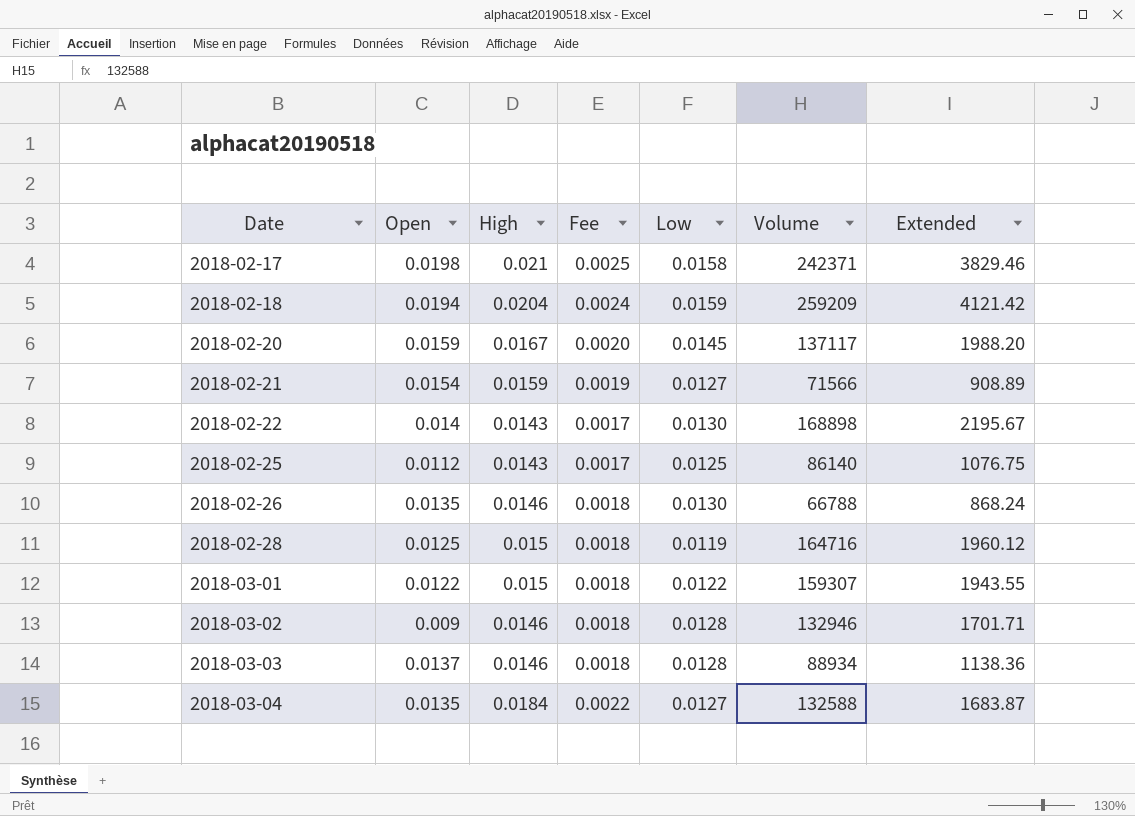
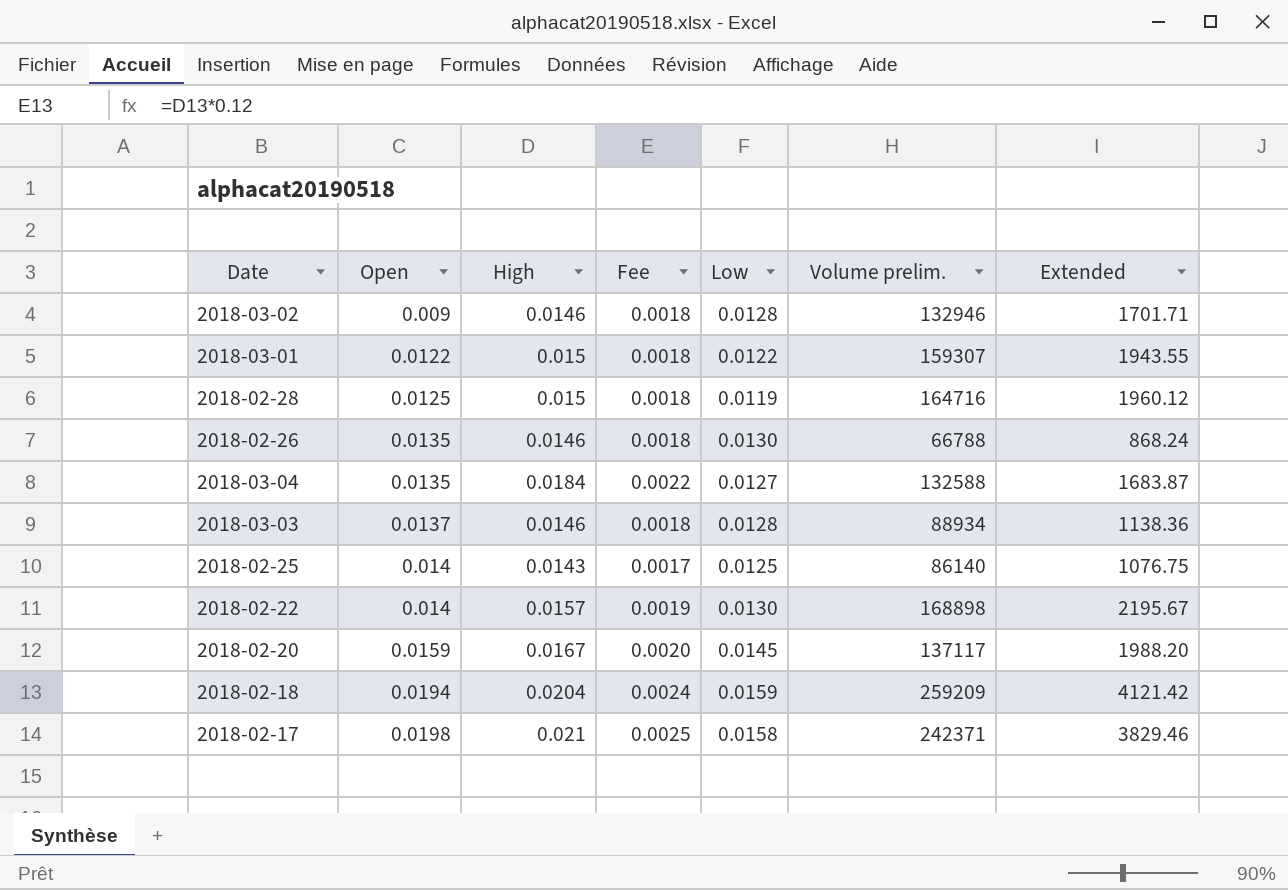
row order: Date ascending -> Open ascending
column name: Volume -> Volume prelim.
row 2018-02-21: 0.0154 | 0.0159 | 0.0019 | 0.0127 | 71566 | 908.89 -> none
2018-02-25 | Open: 0.0112 -> 0.014
2018-02-22 | High: 0.0143 -> 0.0157
2018-02-22 | Fee: 0.0017 -> 0.0019

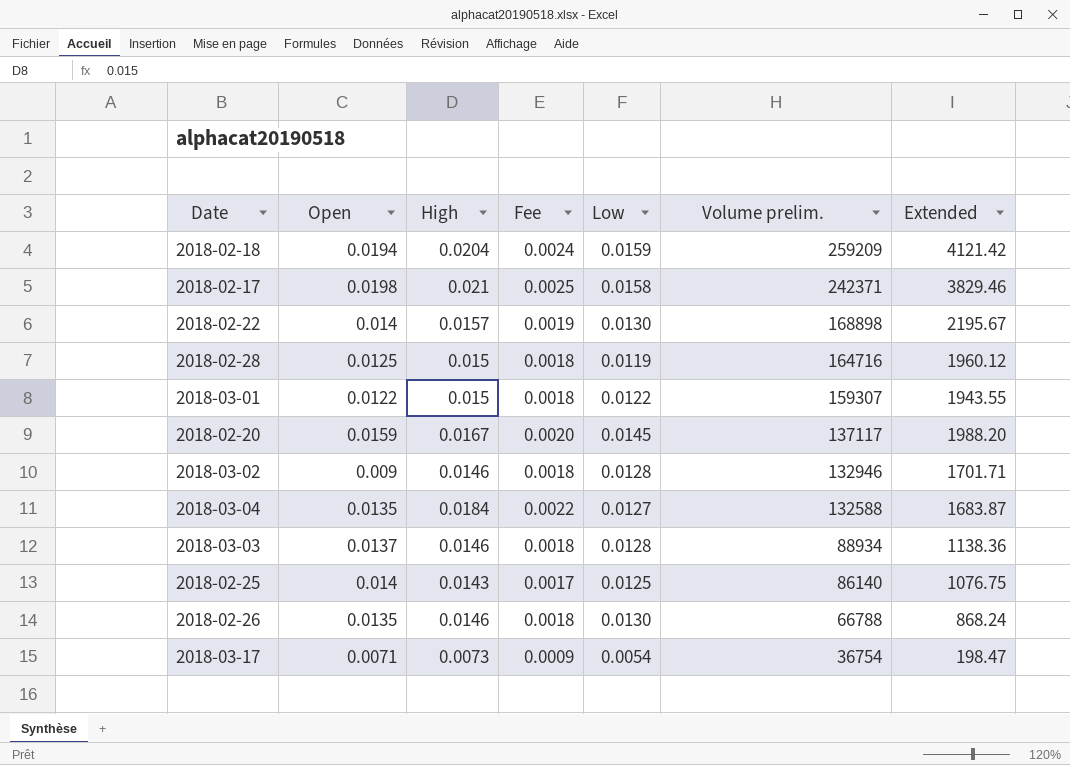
row order: Open ascending -> Volume prelim. descending
row 2018-03-17: none -> 0.0071 | 0.0073 | 0.0009 | 0.0054 | 36754 | 198.47

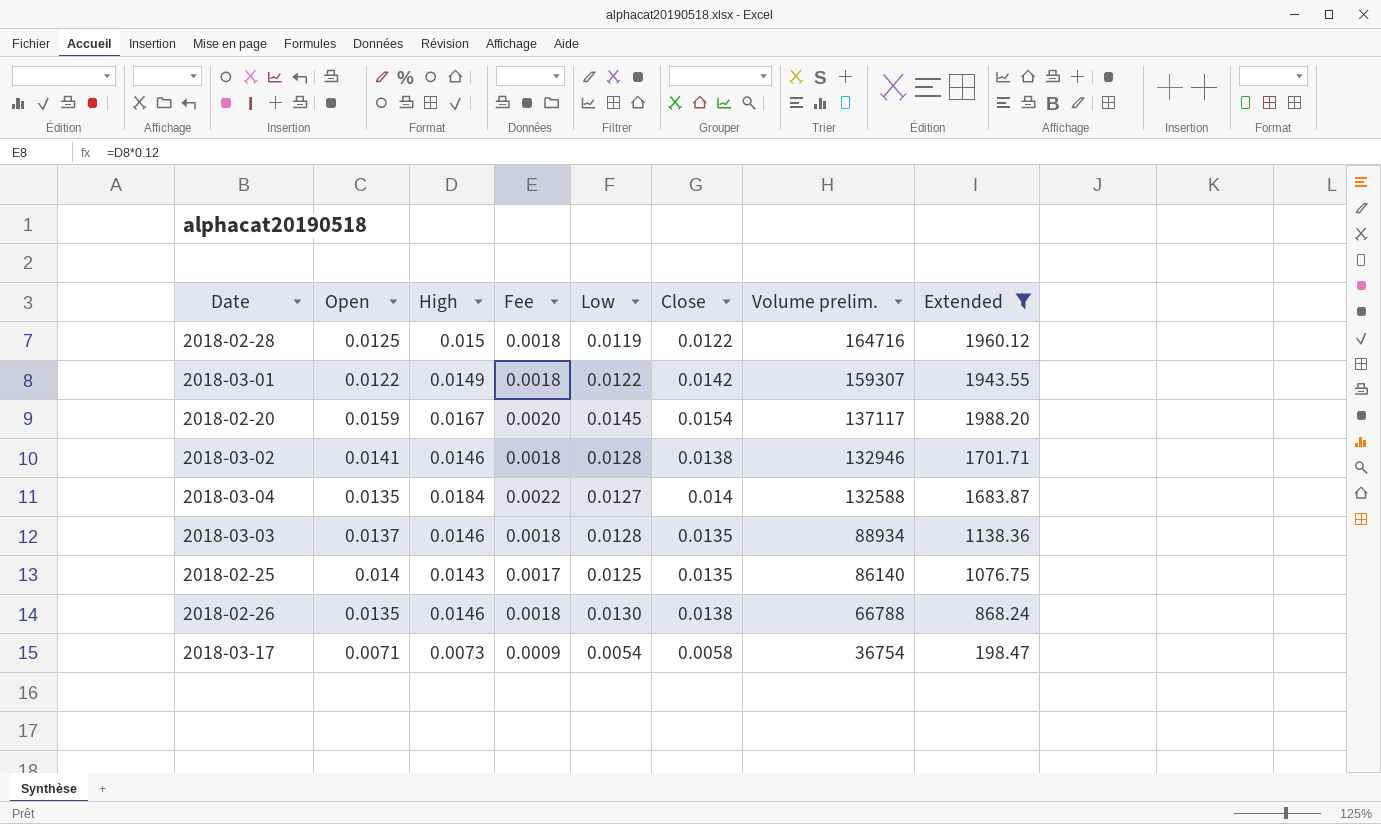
filter: none -> Extended <= 1988.20
column Close | position: none -> 6
2018-03-01 | High: 0.015 -> 0.0149
2018-03-02 | Open: 0.009 -> 0.0141

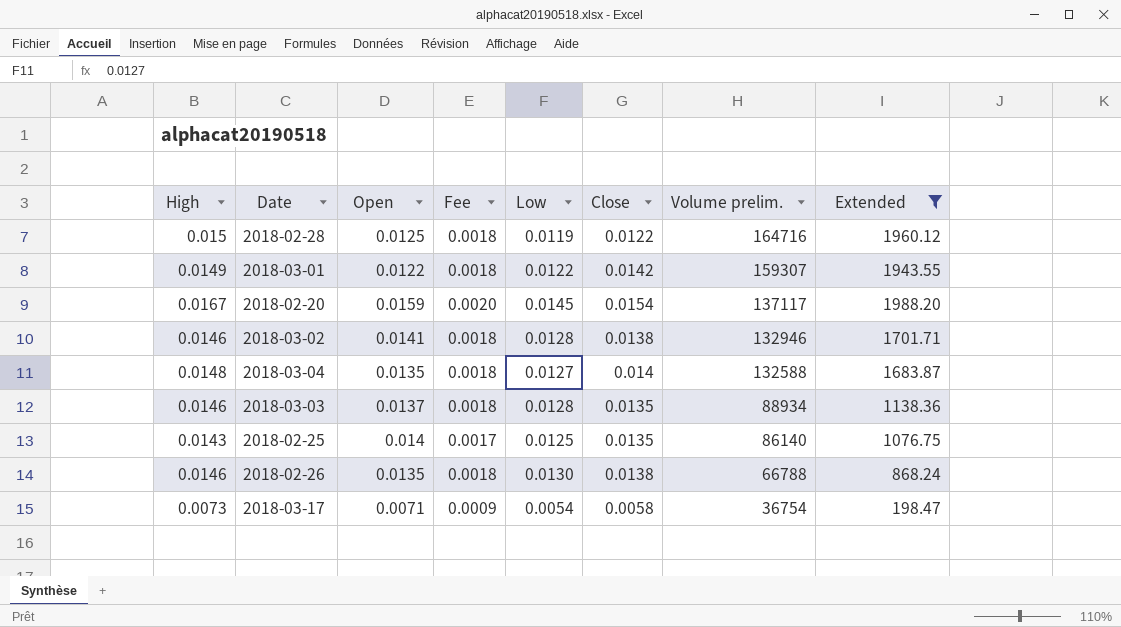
column High | position: 3 -> 1
2018-03-04 | High: 0.0184 -> 0.0148
2018-03-04 | Fee: 0.0022 -> 0.0018

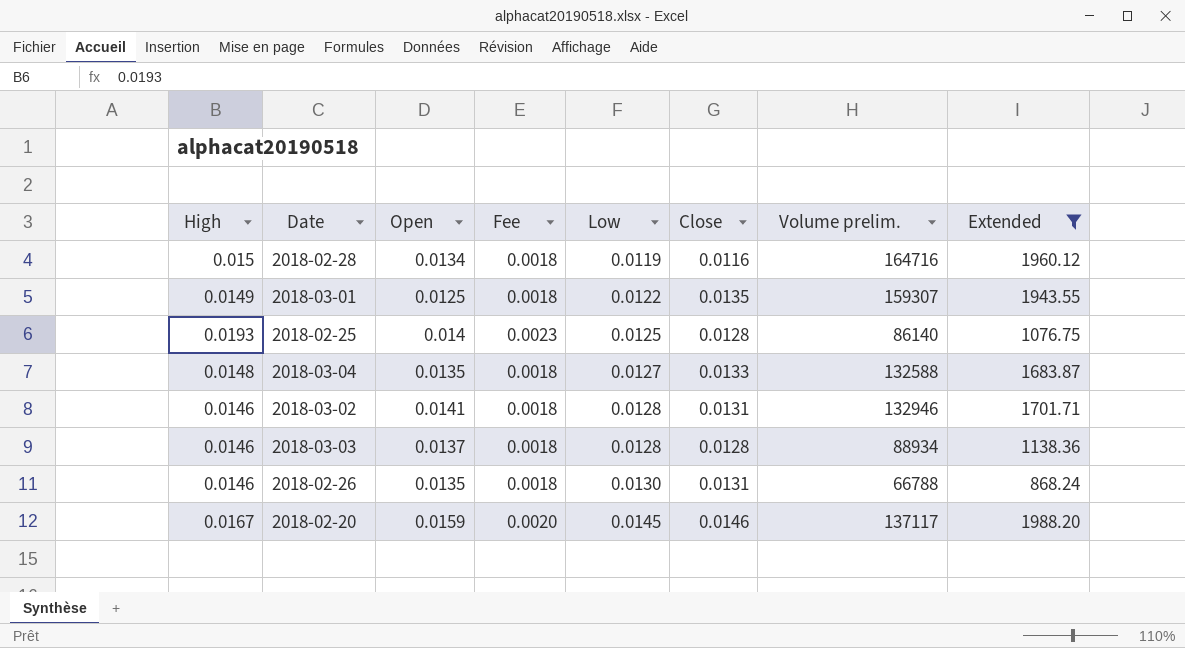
row order: Volume prelim. descending -> Low ascending
row 2018-03-17: 0.0073 | 0.0071 | 0.0009 | 0.0054 | 0.0058 | 36754 | 198.47 -> none
2018-02-28 | Open: 0.0125 -> 0.0134
2018-02-28 | Close: 0.0122 -> 0.0116
2018-03-01 | Open: 0.0122 -> 0.0125
2018-03-01 | Close: 0.0142 -> 0.0135
2018-02-25 | High: 0.0143 -> 0.0193
2018-02-25 | Fee: 0.0017 -> 0.0023
2018-02-25 | Close: 0.0135 -> 0.0128
2018-03-04 | Close: 0.014 -> 0.0133
2018-03-02 | Close: 0.0138 -> 0.0131
2018-03-03 | Close: 0.0135 -> 0.0128
2018-02-26 | Close: 0.0138 -> 0.0131
2018-02-20 | Close: 0.0154 -> 0.0146

